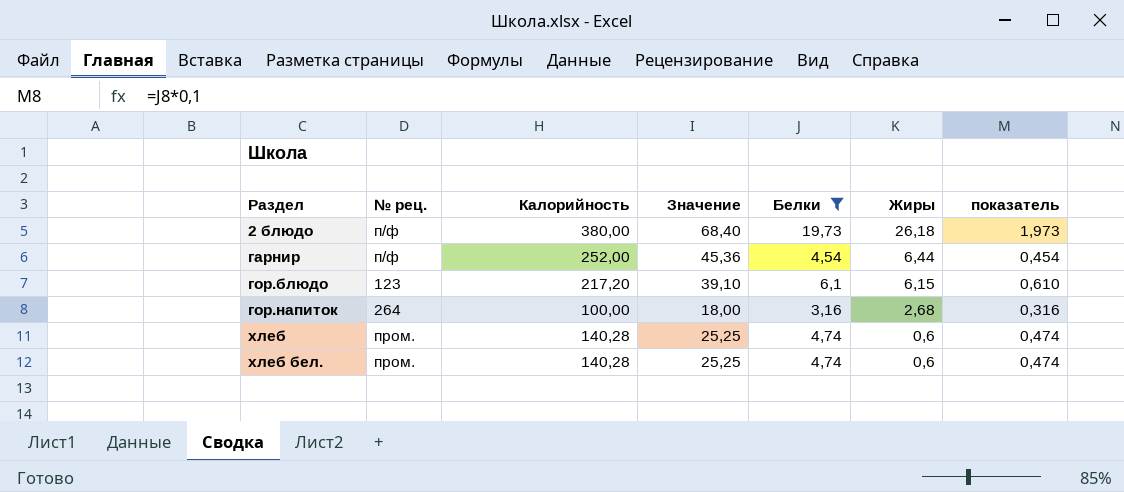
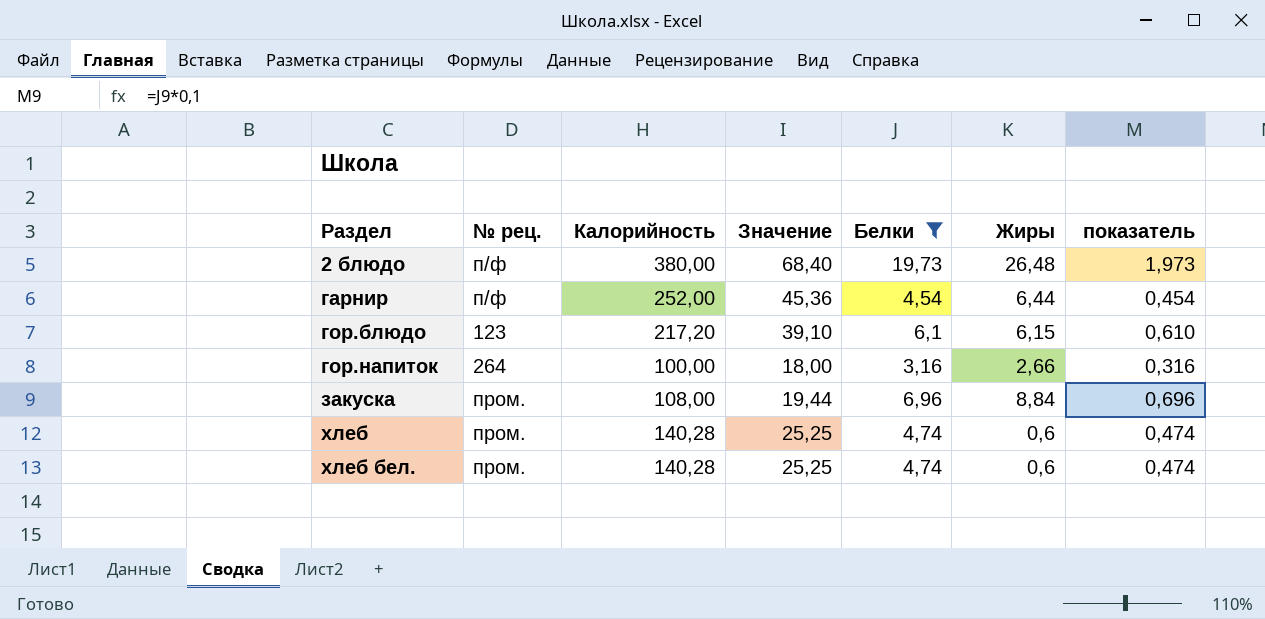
2 блюдо | Жиры: 26,18 -> 26,48
гор.напиток | Жиры: 2,68 -> 2,66
row закуска: none -> пром. | 108,00 | 19,44 | 6,96 | 8,84 | 0,696

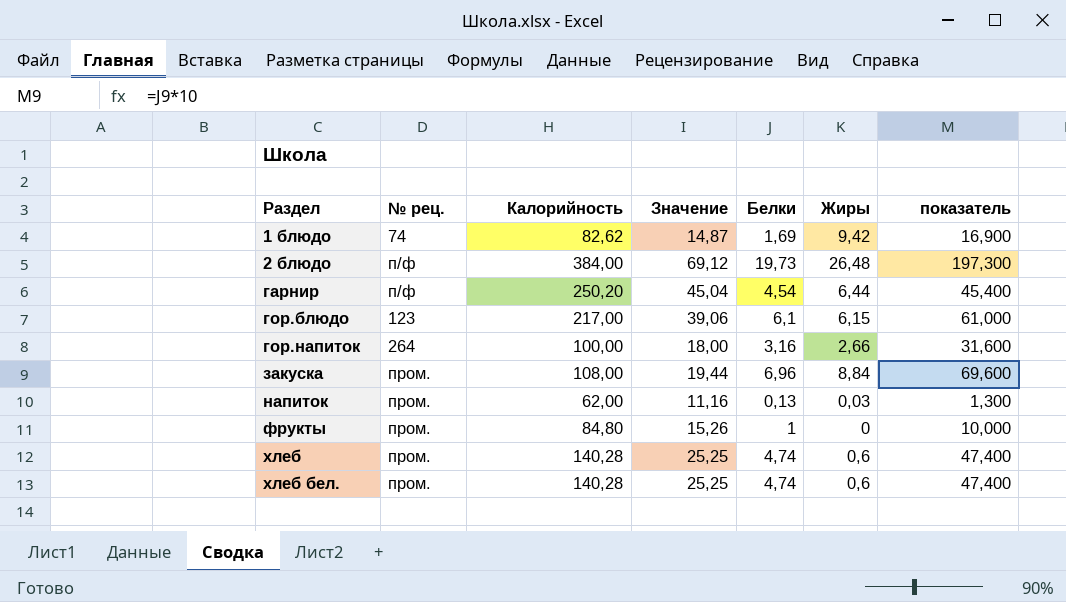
filter: Белки >= 3,16 -> none
column показатель | formula: [Белки] * 0,1 -> [Белки] * 10
2 блюдо | Калорийность: 380,00 -> 384,00
2 блюдо | Значение: 68,40 -> 69,12
гарнир | Калорийность: 252,00 -> 250,20
гарнир | Значение: 45,36 -> 45,04
гор.блюдо | Калорийность: 217,20 -> 217,00
гор.блюдо | Значение: 39,10 -> 39,06

